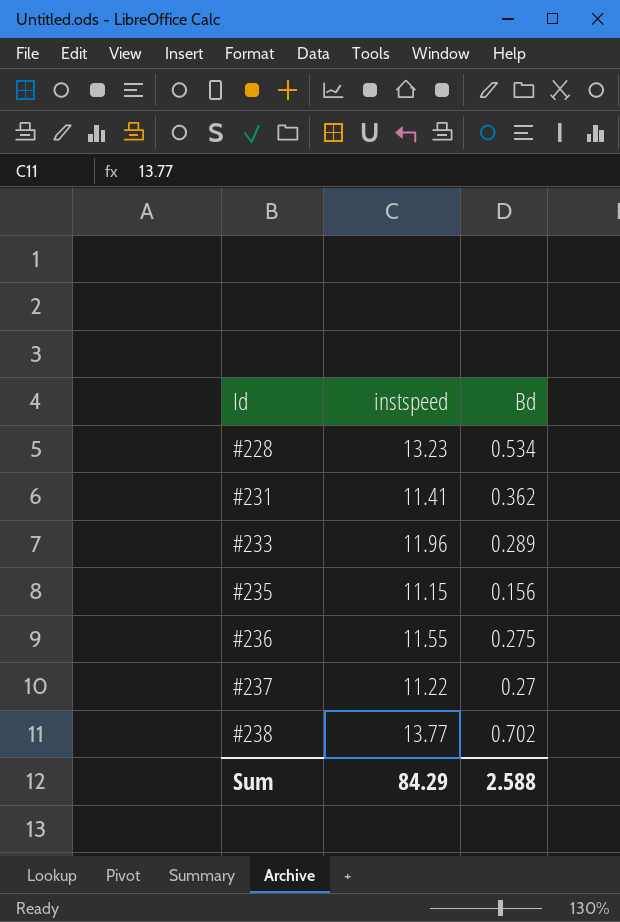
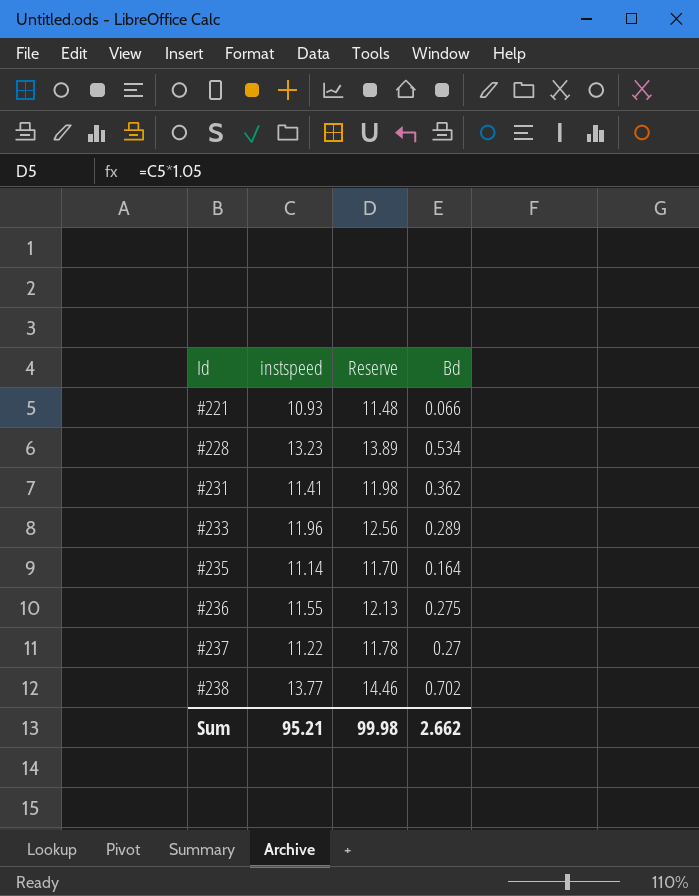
column Reserve | formula: none -> [instspeed] * 1.05
row #221: none -> 10.93 | 11.48 | 0.066
#235 | instspeed: 11.15 -> 11.14
#235 | Bd: 0.156 -> 0.164
Sum | instspeed: 84.29 -> 95.21
Sum | Bd: 2.588 -> 2.662

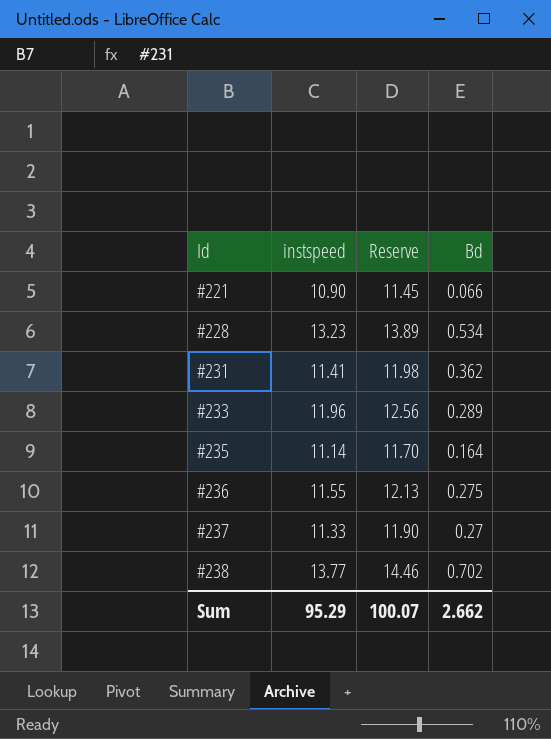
#221 | instspeed: 10.93 -> 10.90
#221 | Reserve: 11.48 -> 11.45
#237 | instspeed: 11.22 -> 11.33
#237 | Reserve: 11.78 -> 11.90
Sum | instspeed: 95.21 -> 95.29
Sum | Reserve: 99.98 -> 100.07

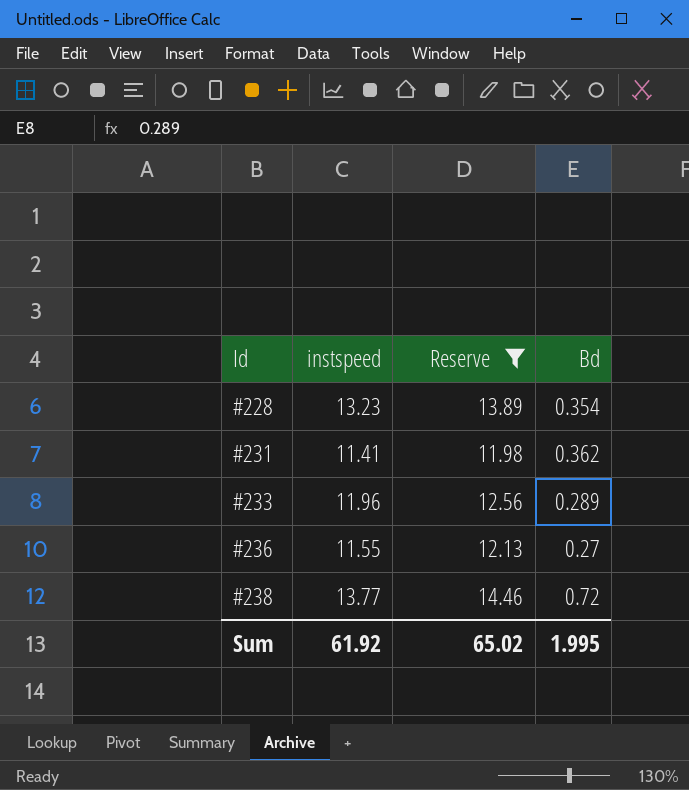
filter: none -> Reserve >= 11.98
#228 | Bd: 0.534 -> 0.354
#236 | Bd: 0.275 -> 0.27
#238 | Bd: 0.702 -> 0.72
Sum | instspeed: 95.29 -> 61.92
Sum | Reserve: 100.07 -> 65.02
Sum | Bd: 2.662 -> 1.995

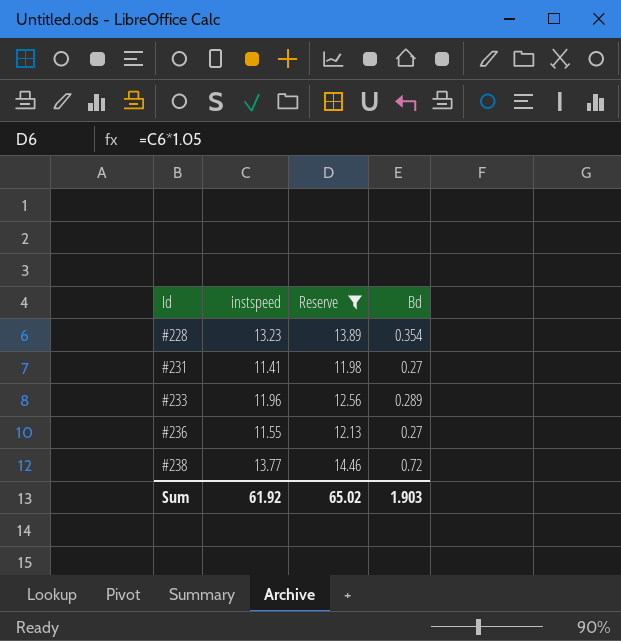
#231 | Bd: 0.362 -> 0.27
Sum | Bd: 1.995 -> 1.903

